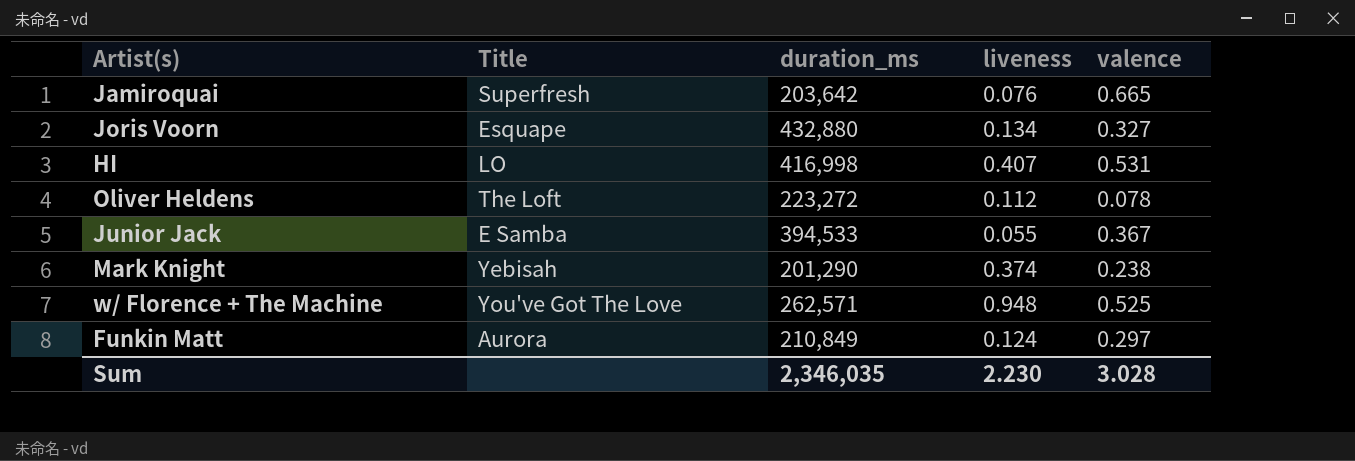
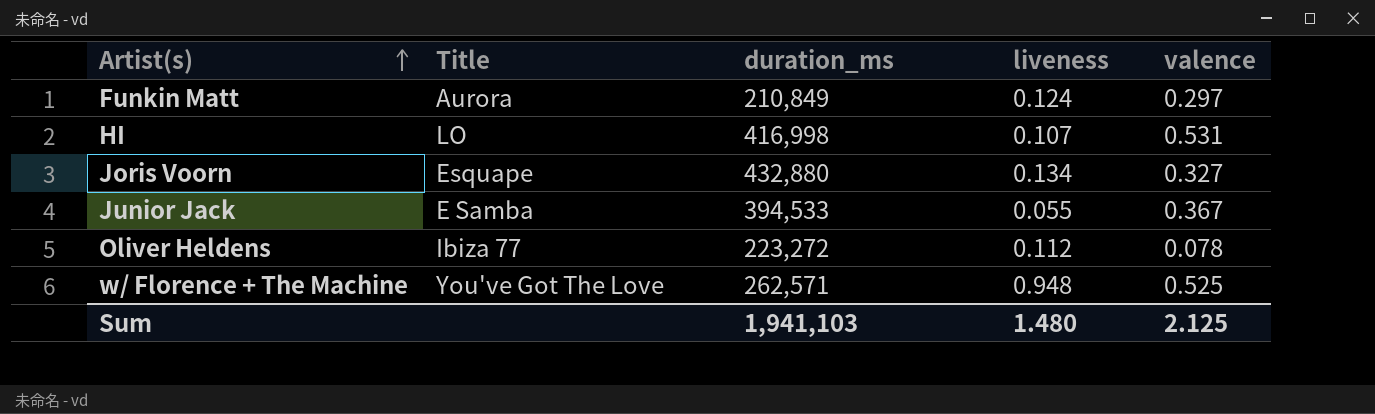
row order: none -> Artist(s) ascending
row Jamiroquai: Superfresh | 203,642 | 0.076 | 0.665 -> none
row Mark Knight: Yebisah | 201,290 | 0.374 | 0.238 -> none
HI | liveness: 0.407 -> 0.107
Oliver Heldens | Title: The Loft -> Ibiza 77
Sum | duration_ms: 2,346,035 -> 1,941,103
Sum | liveness: 2.230 -> 1.480
Sum | valence: 3.028 -> 2.125

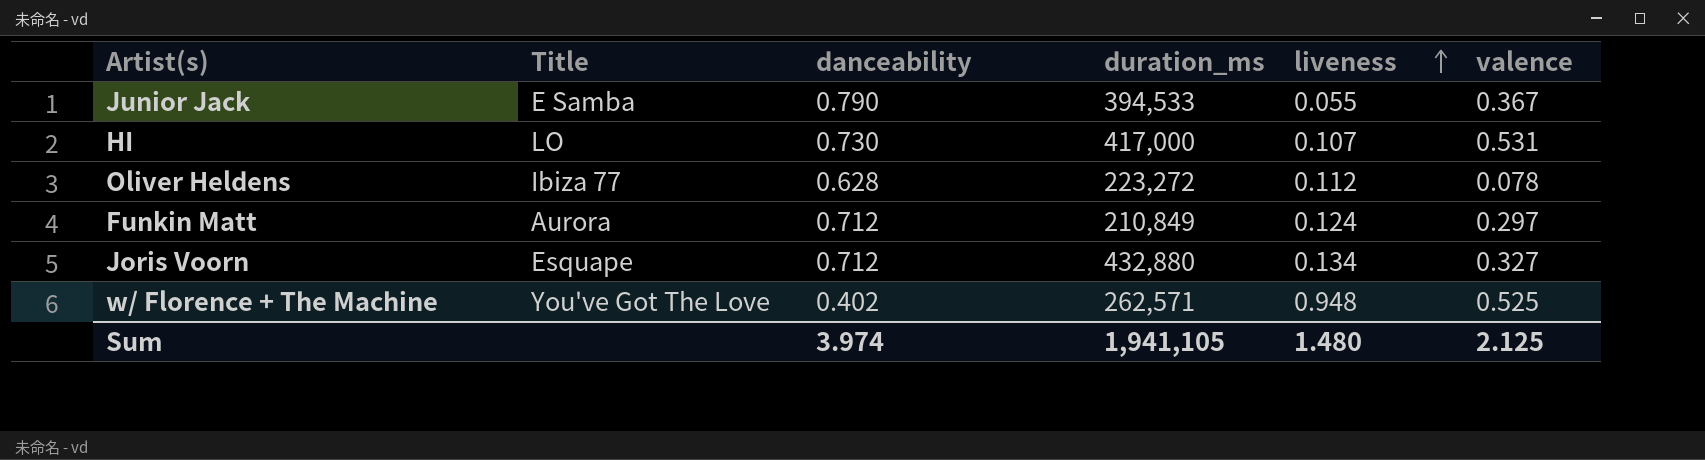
row order: Artist(s) ascending -> liveness ascending
column danceability | position: none -> 3
HI | duration_ms: 416,998 -> 417,000
Sum | duration_ms: 1,941,103 -> 1,941,105

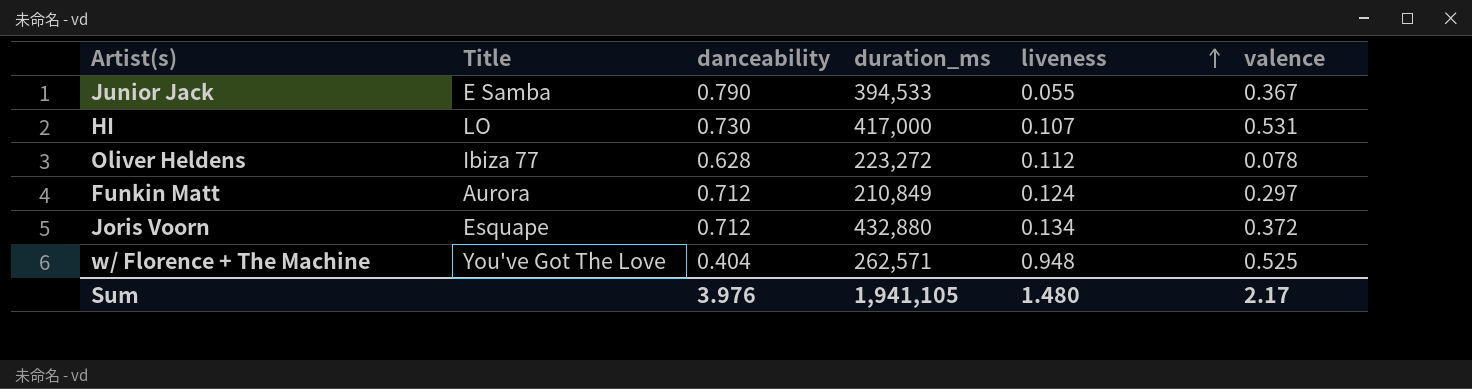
Joris Voorn | valence: 0.327 -> 0.372
w/ Florence + The Machine | danceability: 0.402 -> 0.404
Sum | danceability: 3.974 -> 3.976
Sum | valence: 2.125 -> 2.17

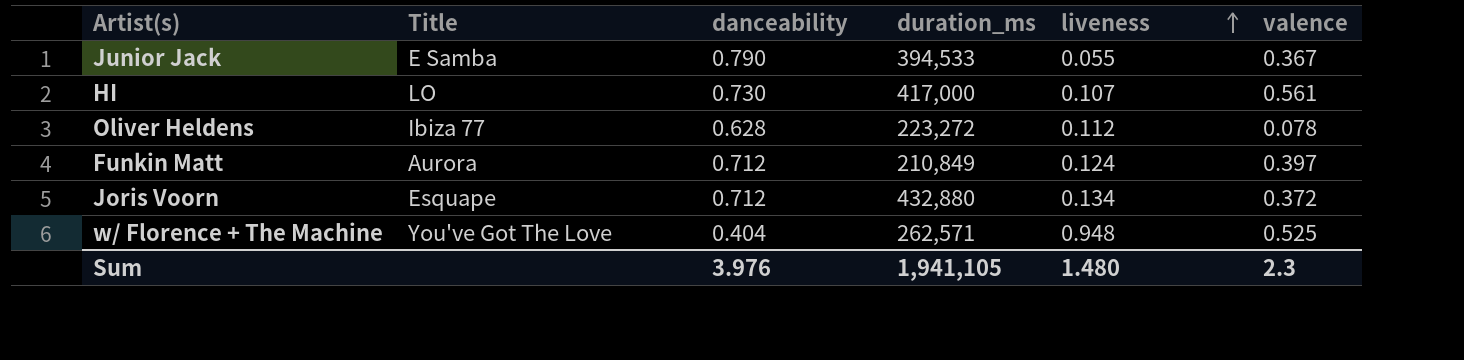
HI | valence: 0.531 -> 0.561
Funkin Matt | valence: 0.297 -> 0.397
Sum | valence: 2.17 -> 2.3

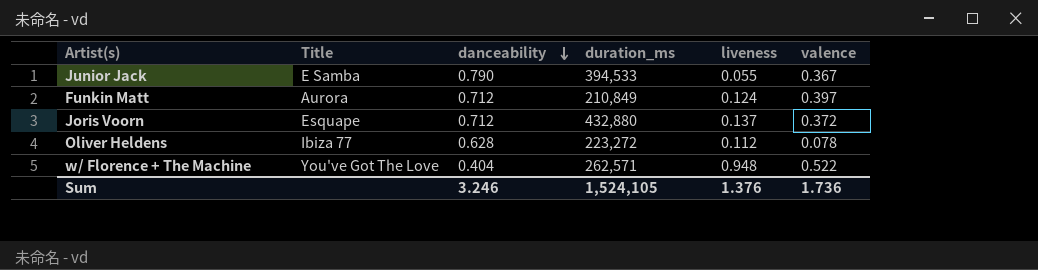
row order: liveness ascending -> danceability descending
row HI: LO | 0.730 | 417,000 | 0.107 | 0.561 -> none
Joris Voorn | liveness: 0.134 -> 0.137
w/ Florence + The Machine | valence: 0.525 -> 0.522
Sum | danceability: 3.976 -> 3.246
Sum | duration_ms: 1,941,105 -> 1,524,105
Sum | liveness: 1.480 -> 1.376
Sum | valence: 2.3 -> 1.736

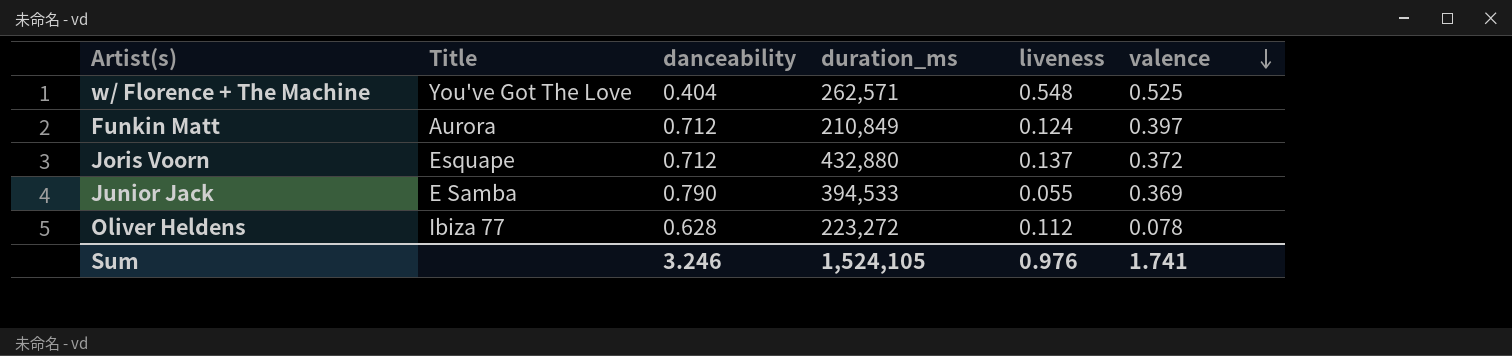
row order: danceability descending -> valence descending
w/ Florence + The Machine | liveness: 0.948 -> 0.548
w/ Florence + The Machine | valence: 0.522 -> 0.525
Junior Jack | valence: 0.367 -> 0.369
Sum | liveness: 1.376 -> 0.976
Sum | valence: 1.736 -> 1.741

